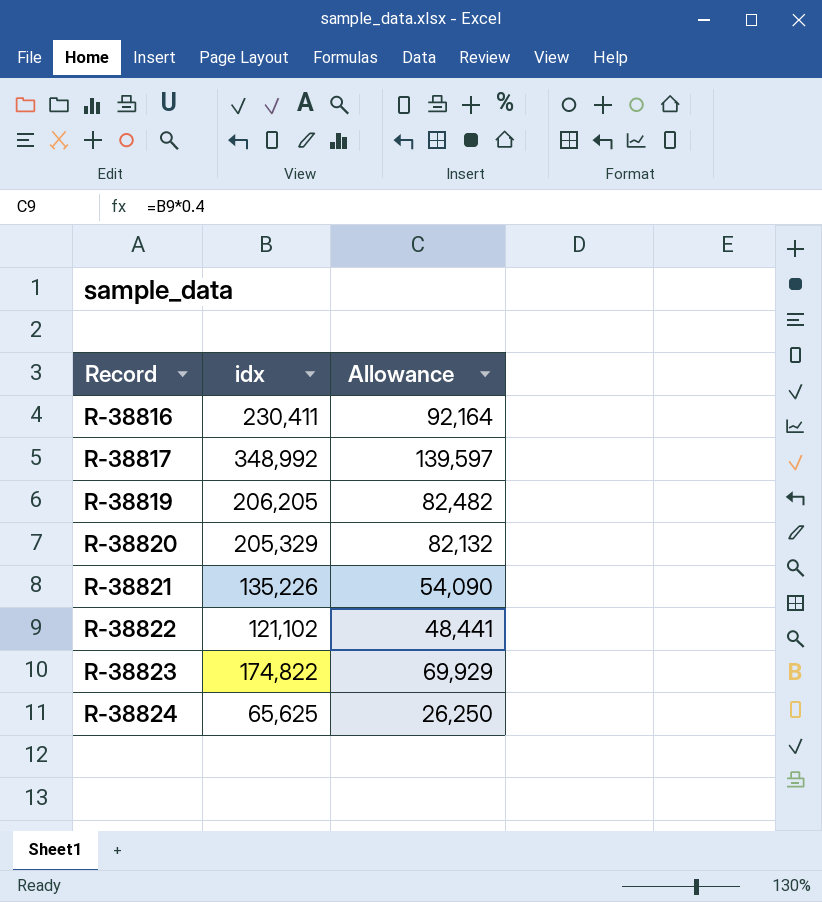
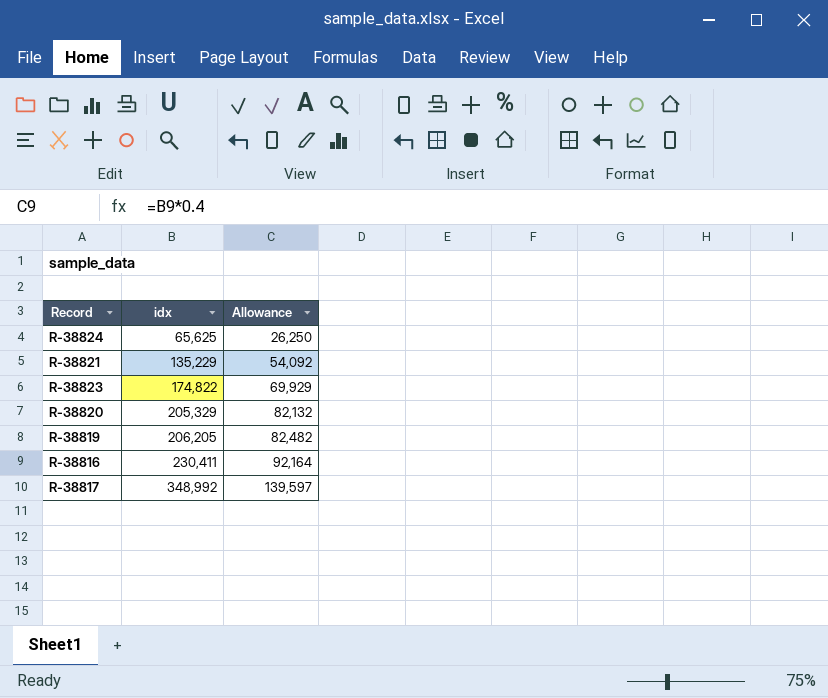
row order: Record ascending -> idx ascending
row R-38822: 121,102 | 48,441 -> none
R-38821 | idx: 135,226 -> 135,229
R-38821 | Allowance: 54,090 -> 54,092

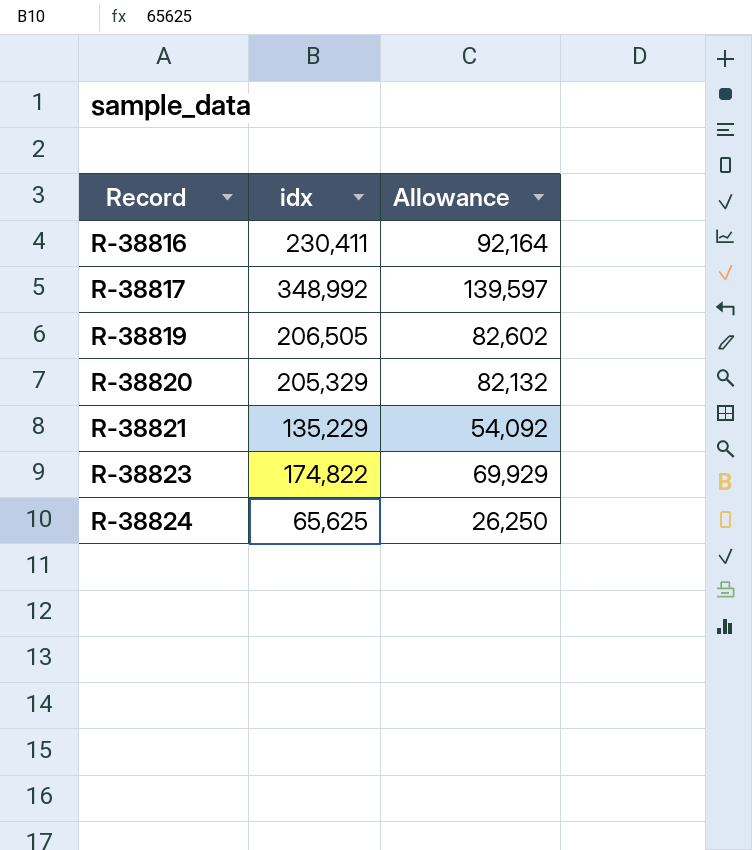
row order: idx ascending -> Record ascending
R-38819 | idx: 206,205 -> 206,505
R-38819 | Allowance: 82,482 -> 82,602

